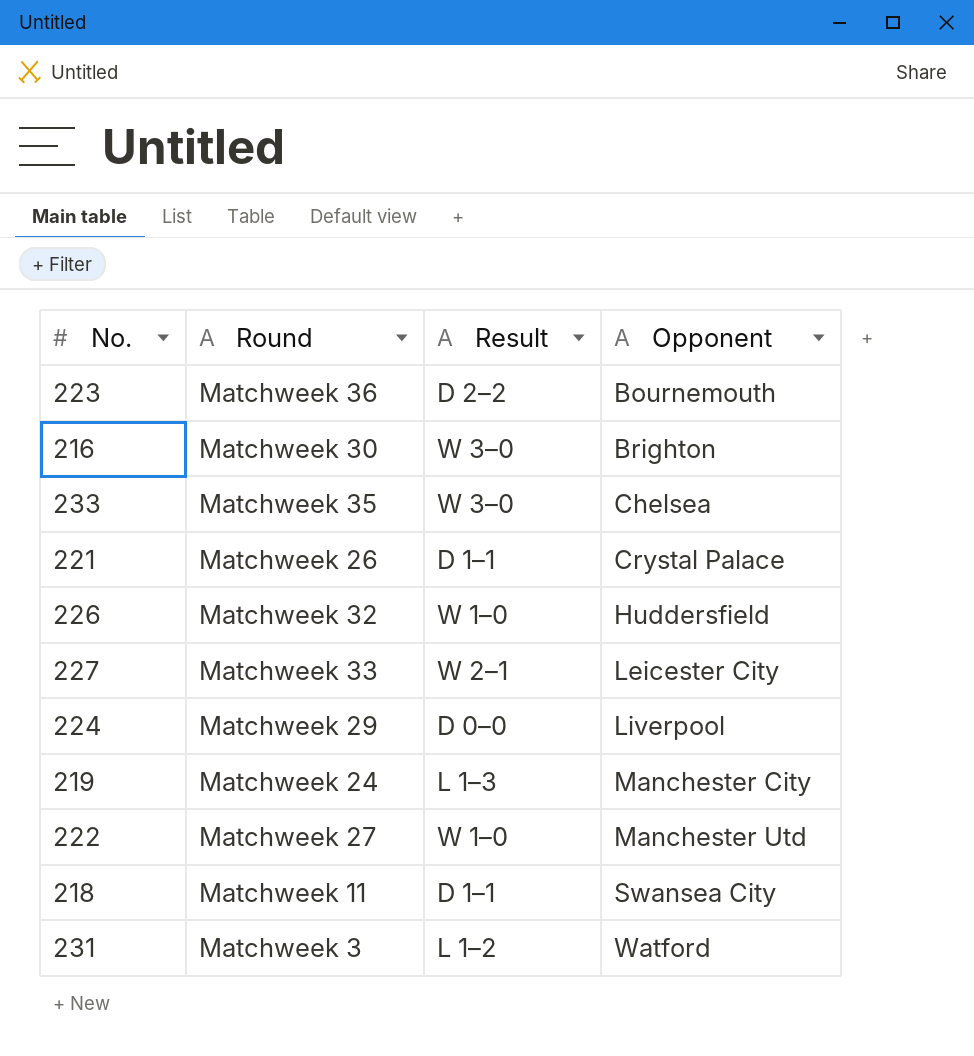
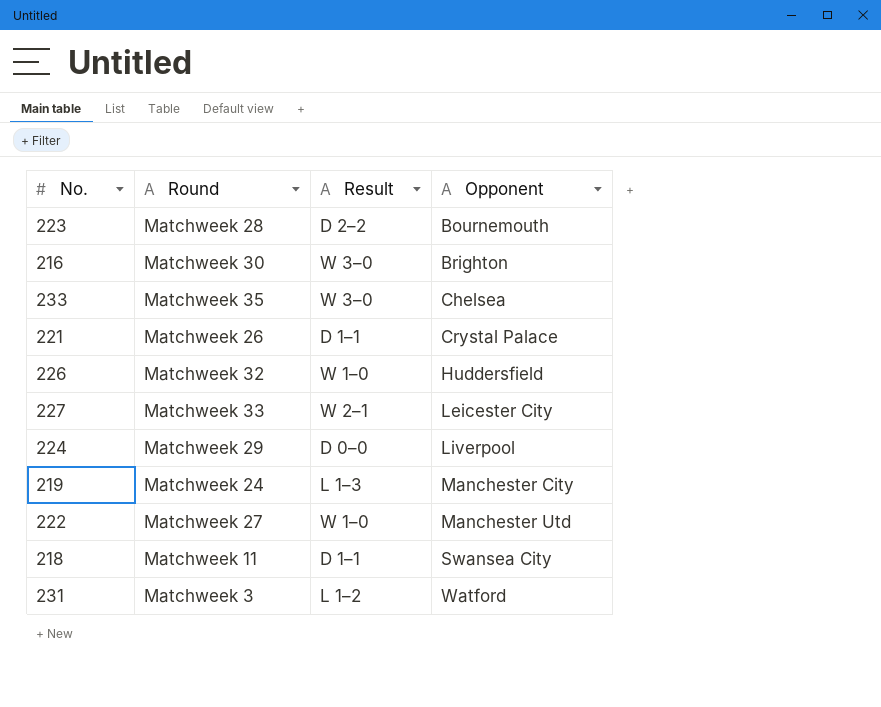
223 | Round: Matchweek 36 -> Matchweek 28

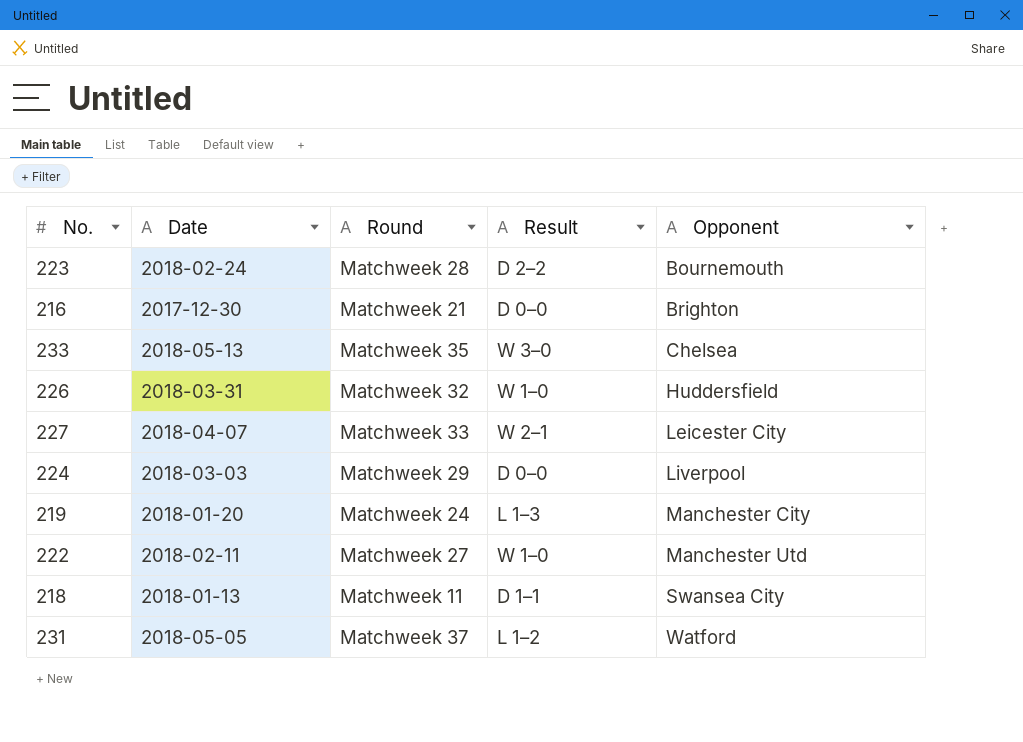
column Date | position: none -> 2
row 221: Matchweek 26 | D 1–1 | Crystal Palace -> none
216 | Round: Matchweek 30 -> Matchweek 21
216 | Result: W 3–0 -> D 0–0
231 | Round: Matchweek 3 -> Matchweek 37

